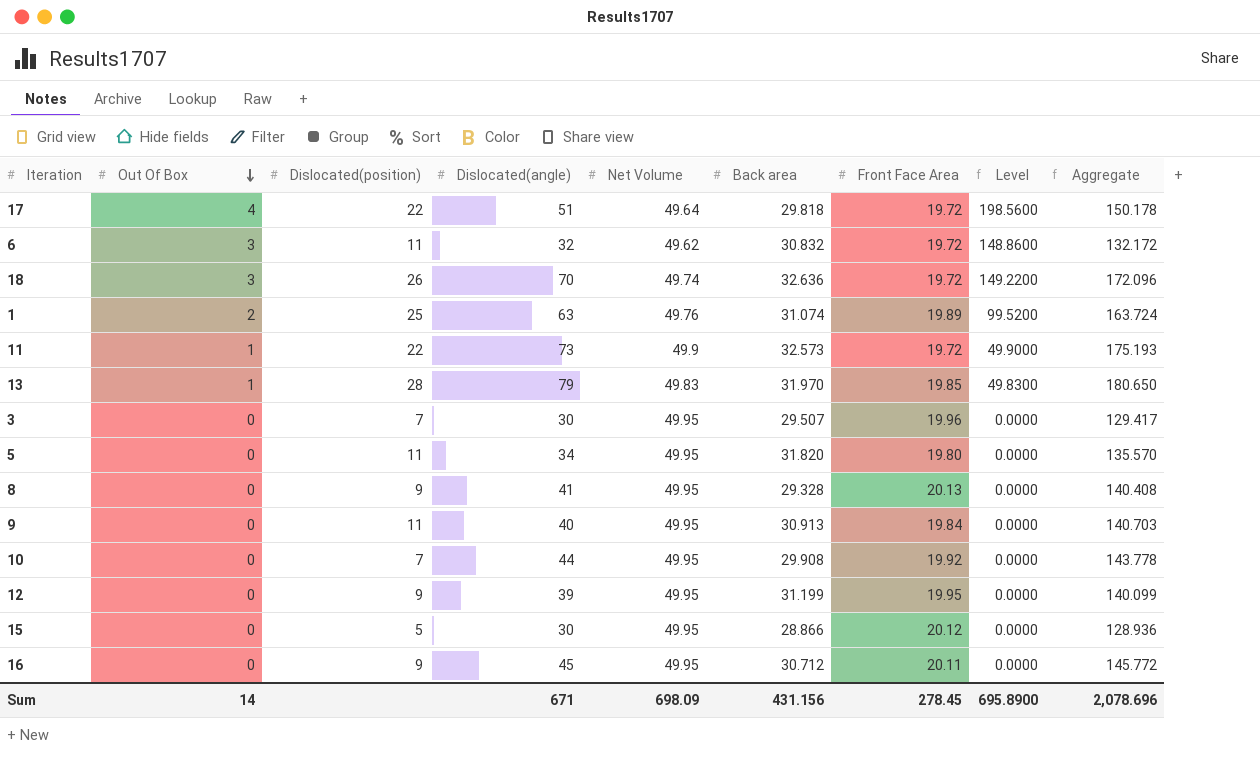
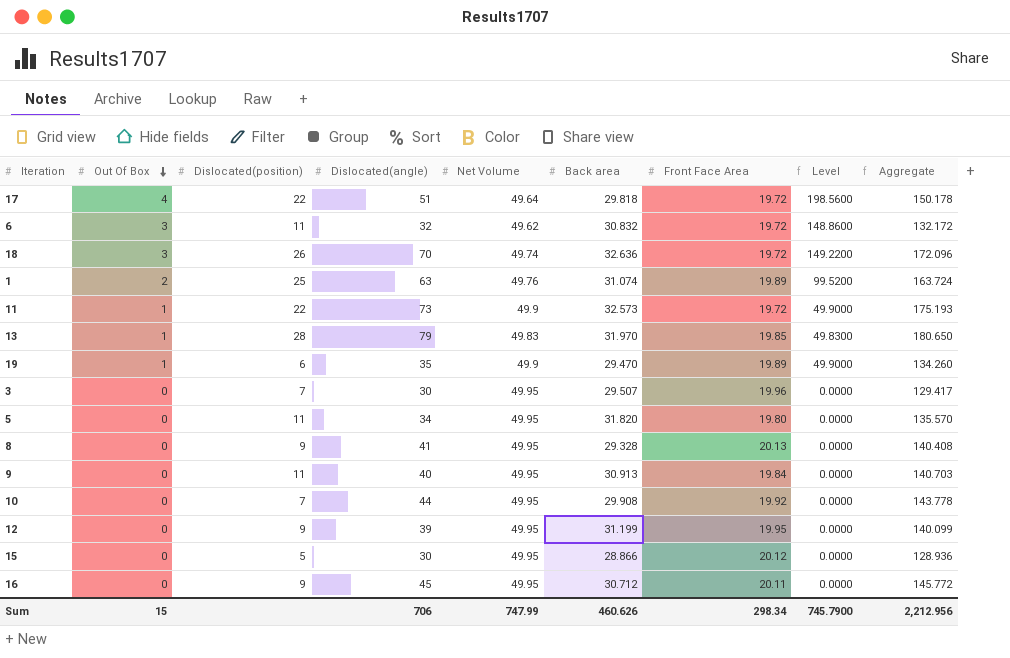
row 19: none -> 1 | 6 | 35 | 49.9 | 29.470 | 19.89 | 49.9000 | 134.260
Sum | Out Of Box: 14 -> 15
Sum | Dislocated(angle): 671 -> 706
Sum | Net Volume: 698.09 -> 747.99
Sum | Back area: 431.156 -> 460.626
Sum | Front Face Area: 278.45 -> 298.34
Sum | Level: 695.8900 -> 745.7900
Sum | Aggregate: 2,078.696 -> 2,212.956

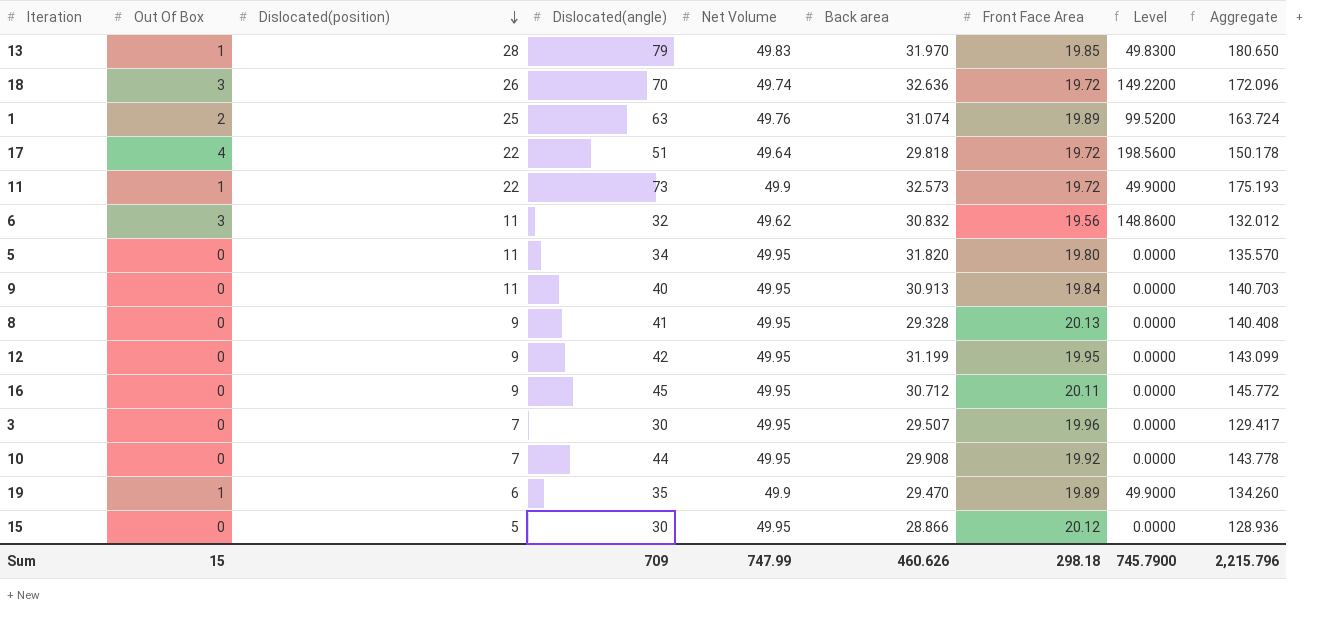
row order: Out Of Box descending -> Dislocated(position) descending
6 | Front Face Area: 19.72 -> 19.56
6 | Aggregate: 132.172 -> 132.012
12 | Dislocated(angle): 39 -> 42
12 | Aggregate: 140.099 -> 143.099
Sum | Dislocated(angle): 706 -> 709
Sum | Front Face Area: 298.34 -> 298.18
Sum | Aggregate: 2,212.956 -> 2,215.796

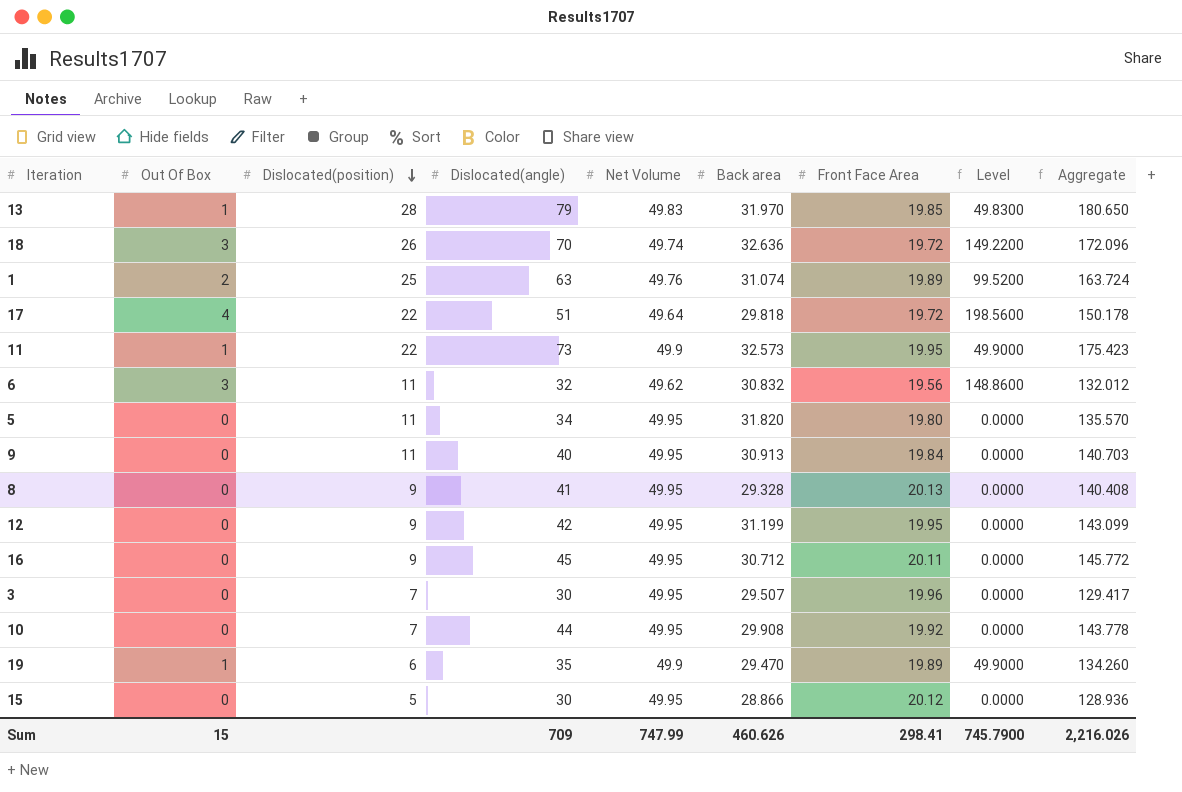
11 | Front Face Area: 19.72 -> 19.95
11 | Aggregate: 175.193 -> 175.423
Sum | Front Face Area: 298.18 -> 298.41
Sum | Aggregate: 2,215.796 -> 2,216.026

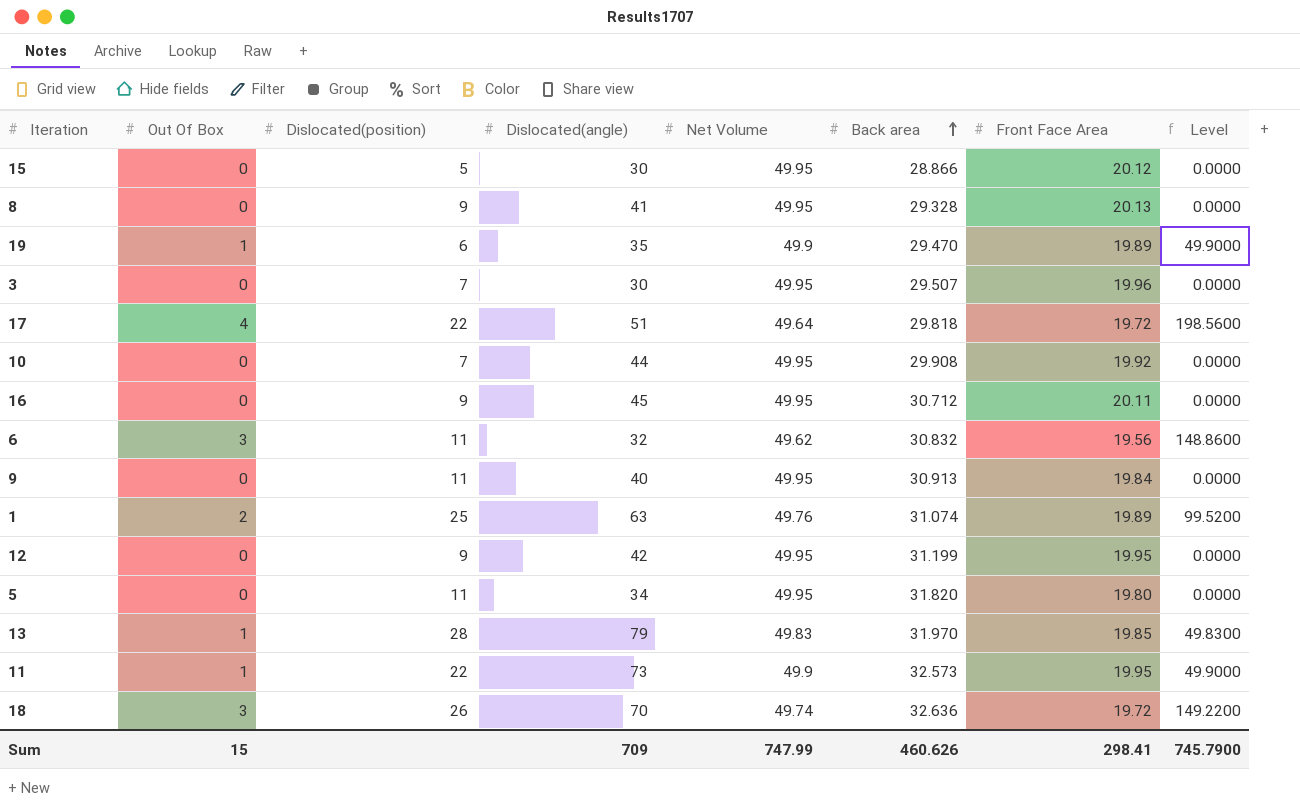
row order: Dislocated(position) descending -> Back area ascending
column Aggregate | formula: [Dislocated(angle)] + [Net Volume] + [Back area] + [Front Face Area] -> none

